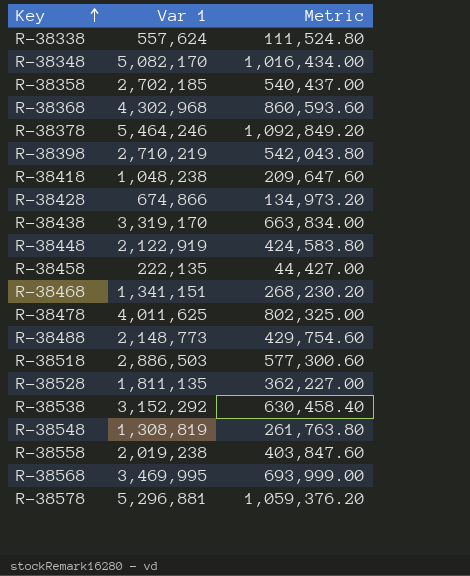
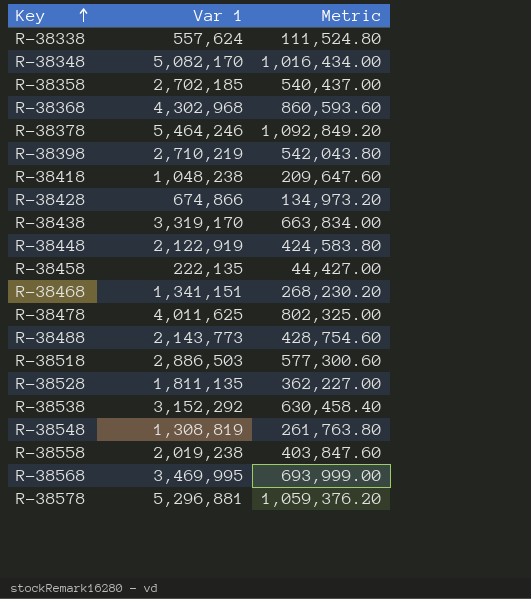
R-38488 | Var 1: 2,148,773 -> 2,143,773
R-38488 | Metric: 429,754.60 -> 428,754.60

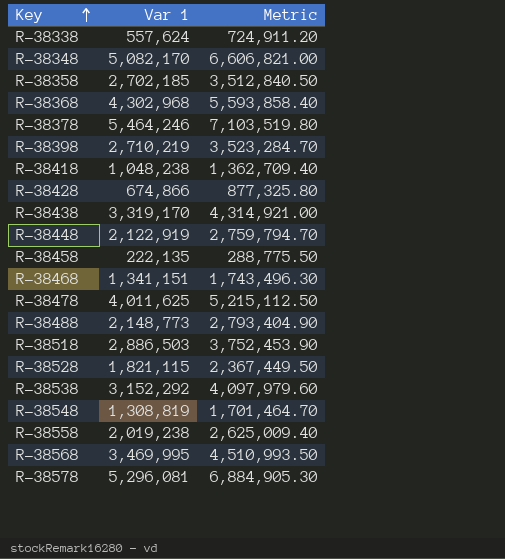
column Metric | formula: [Var 1] * 0.2 -> [Var 1] * 1.3
R-38488 | Var 1: 2,143,773 -> 2,148,773
R-38528 | Var 1: 1,811,135 -> 1,821,115
R-38578 | Var 1: 5,296,881 -> 5,296,081

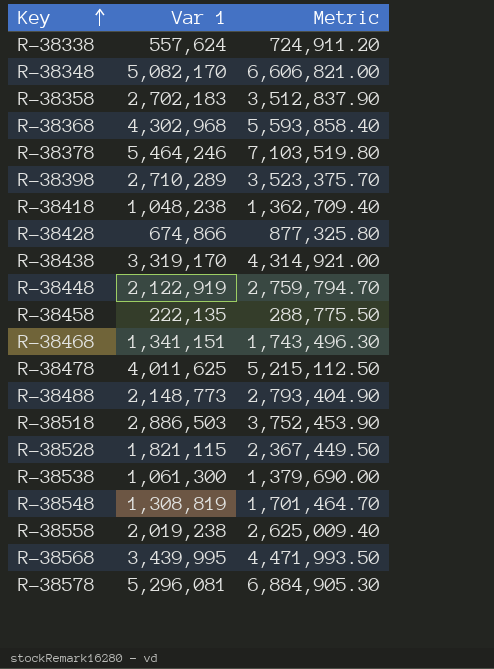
R-38358 | Var 1: 2,702,185 -> 2,702,183
R-38358 | Metric: 3,512,840.50 -> 3,512,837.90
R-38398 | Var 1: 2,710,219 -> 2,710,289
R-38398 | Metric: 3,523,284.70 -> 3,523,375.70
R-38538 | Var 1: 3,152,292 -> 1,061,300
R-38538 | Metric: 4,097,979.60 -> 1,379,690.00
R-38568 | Var 1: 3,469,995 -> 3,439,995
R-38568 | Metric: 4,510,993.50 -> 4,471,993.50

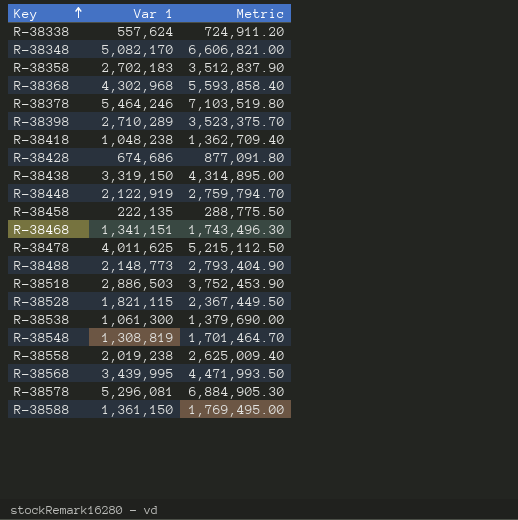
R-38428 | Var 1: 674,866 -> 674,686
R-38428 | Metric: 877,325.80 -> 877,091.80
R-38438 | Var 1: 3,319,170 -> 3,319,150
R-38438 | Metric: 4,314,921.00 -> 4,314,895.00
row R-38588: none -> 1,361,150 | 1,769,495.00

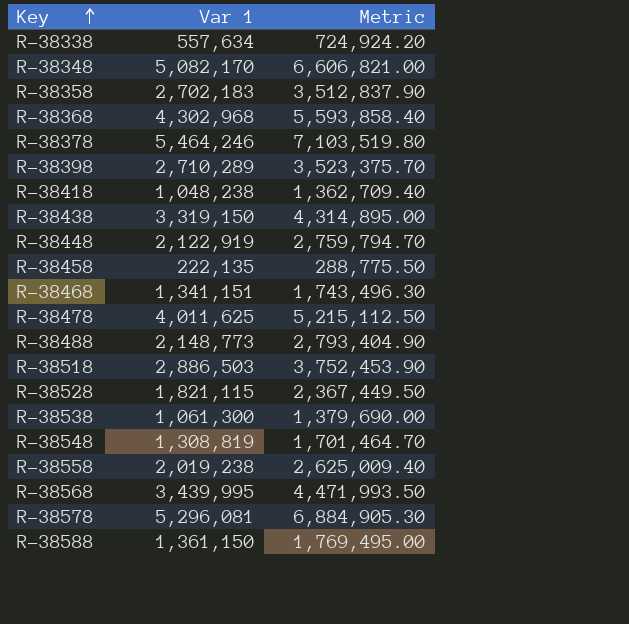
row R-38428: 674,686 | 877,091.80 -> none
R-38338 | Var 1: 557,624 -> 557,634
R-38338 | Metric: 724,911.20 -> 724,924.20

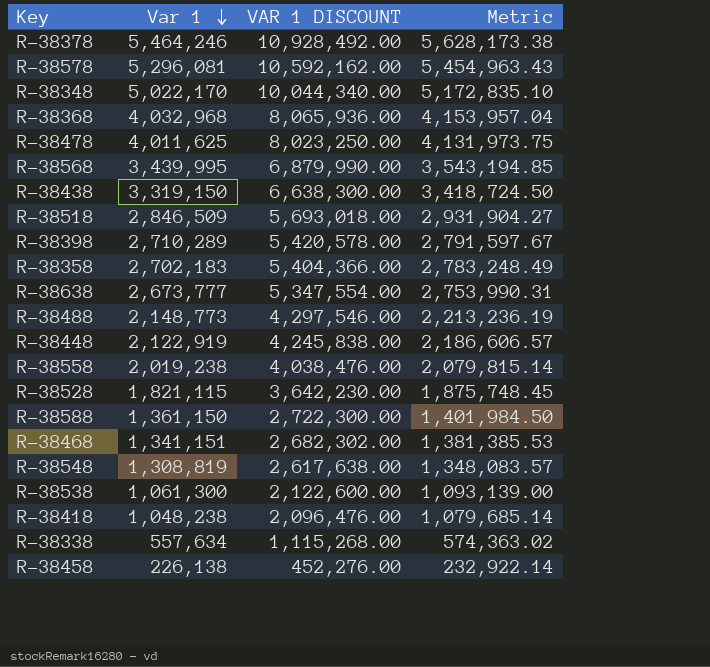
row order: Key ascending -> Var 1 descending
column VAR 1 DISCOUNT | formula: none -> [Var 1] * 2
column Metric | formula: [Var 1] * 1.3 -> [Var 1] * 1.03
R-38348 | Var 1: 5,082,170 -> 5,022,170
R-38368 | Var 1: 4,302,968 -> 4,032,968
R-38518 | Var 1: 2,886,503 -> 2,846,509
row R-38638: none -> 2,673,777 | 5,347,554.00 | 2,753,990.31
R-38458 | Var 1: 222,135 -> 226,138

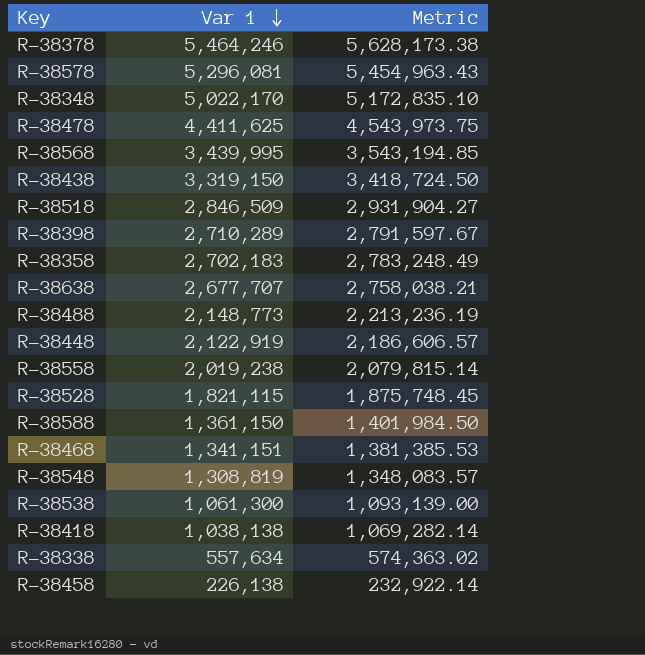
column VAR 1 DISCOUNT | formula: [Var 1] * 2 -> none
row R-38368: 4,032,968 | 8,065,936.00 | 4,153,957.04 -> none
R-38478 | Var 1: 4,011,625 -> 4,411,625
R-38478 | Metric: 4,131,973.75 -> 4,543,973.75
R-38638 | Var 1: 2,673,777 -> 2,677,707
R-38638 | Metric: 2,753,990.31 -> 2,758,038.21
R-38418 | Var 1: 1,048,238 -> 1,038,138
R-38418 | Metric: 1,079,685.14 -> 1,069,282.14

